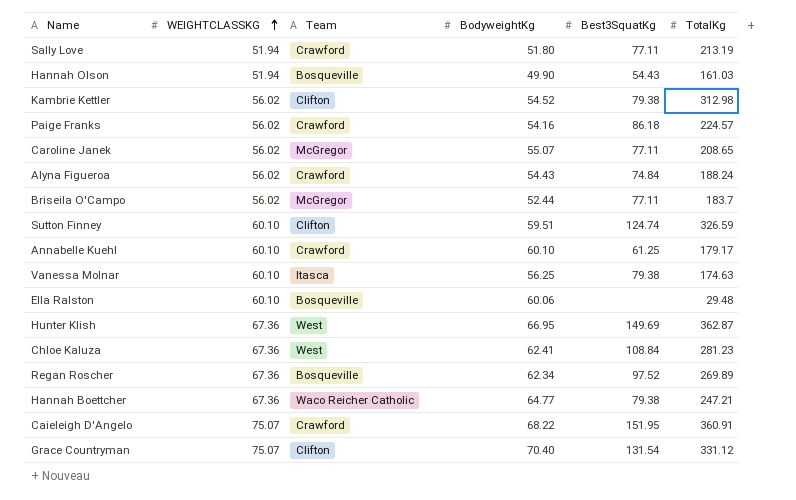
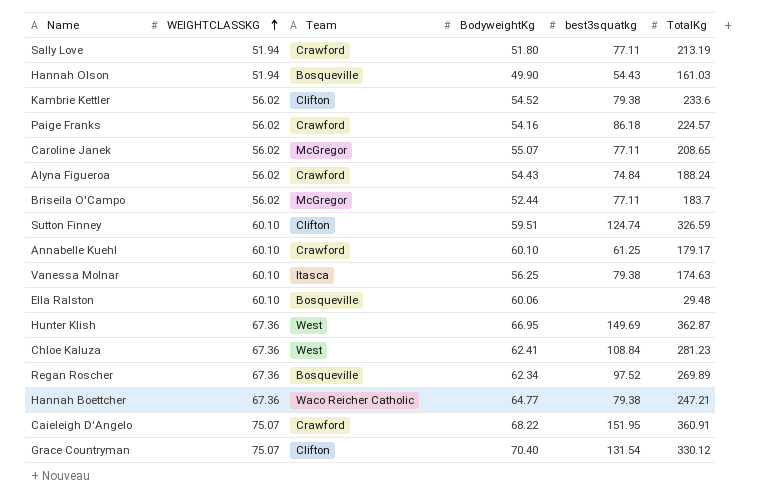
column name: Best3SquatKg -> best3squatkg
Kambrie Kettler | TotalKg: 312.98 -> 233.6
Grace Countryman | TotalKg: 331.12 -> 330.12

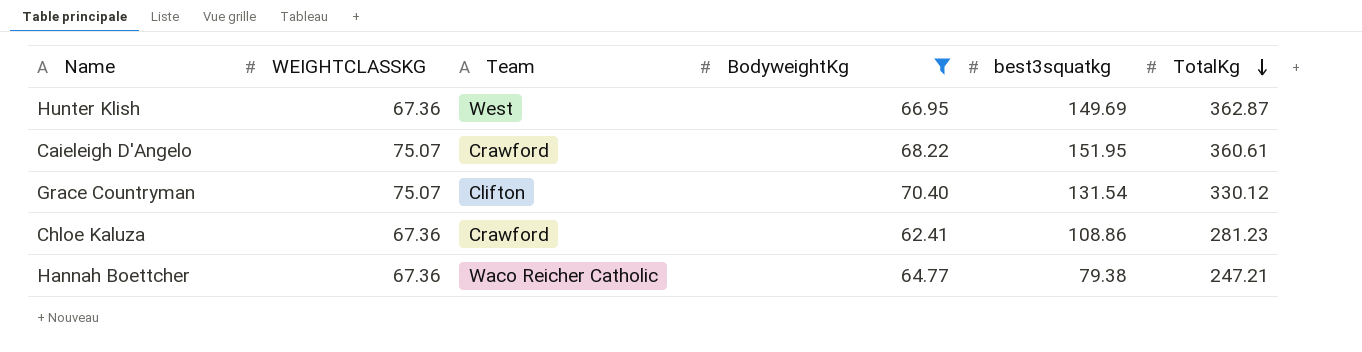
filter: none -> BodyweightKg >= 62.41
row order: WEIGHTCLASSKG ascending -> TotalKg descending
Caieleigh D'Angelo | TotalKg: 360.91 -> 360.61
Chloe Kaluza | Team: West -> Crawford
Chloe Kaluza | best3squatkg: 108.84 -> 108.86

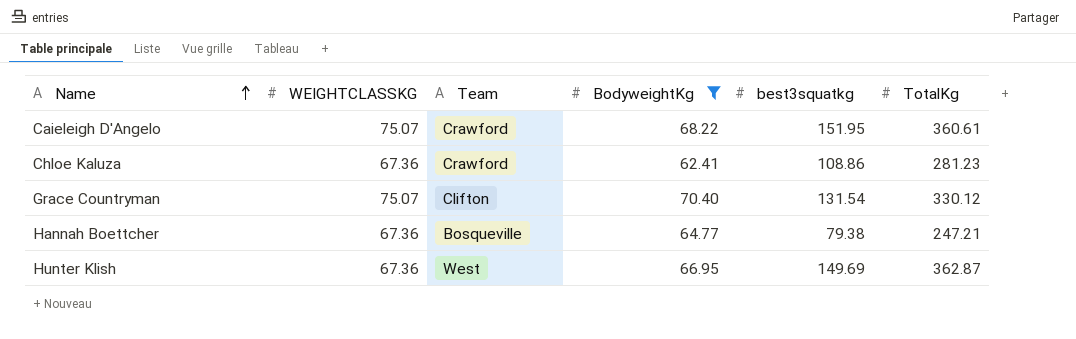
row order: TotalKg descending -> Name ascending
Hannah Boettcher | Team: Waco Reicher Catholic -> Bosqueville

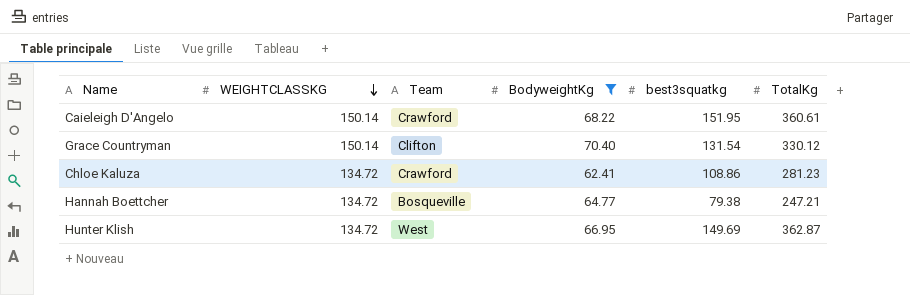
row order: Name ascending -> WEIGHTCLASSKG descending
Caieleigh D'Angelo | WEIGHTCLASSKG: 75.07 -> 150.14
Grace Countryman | WEIGHTCLASSKG: 75.07 -> 150.14
Chloe Kaluza | WEIGHTCLASSKG: 67.36 -> 134.72
Hannah Boettcher | WEIGHTCLASSKG: 67.36 -> 134.72
Hunter Klish | WEIGHTCLASSKG: 67.36 -> 134.72

